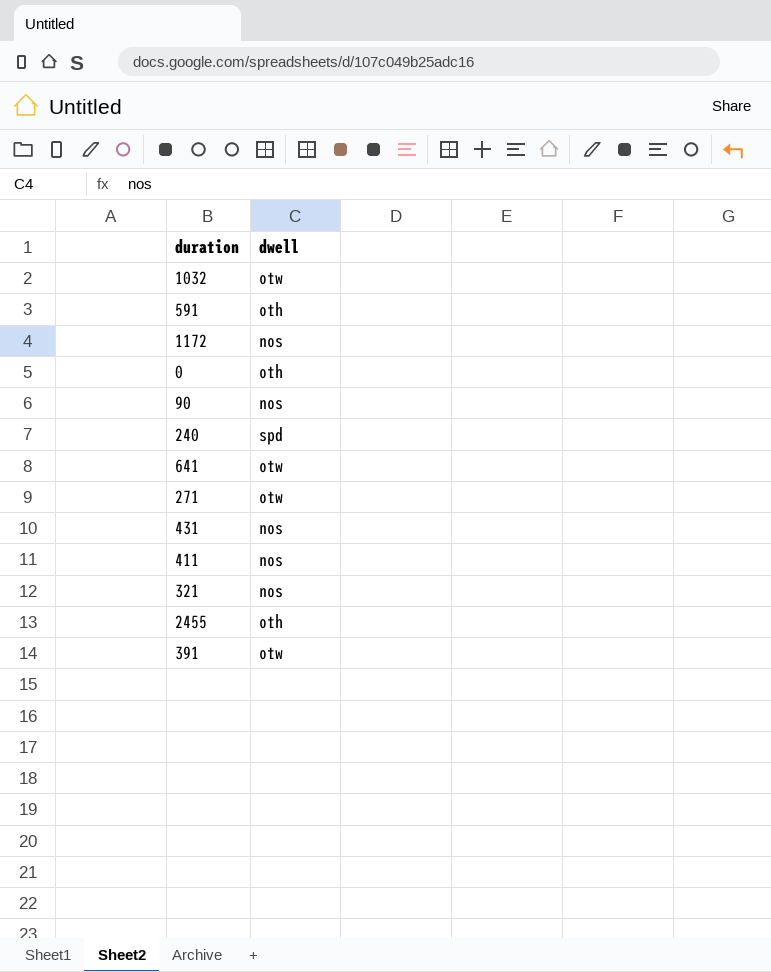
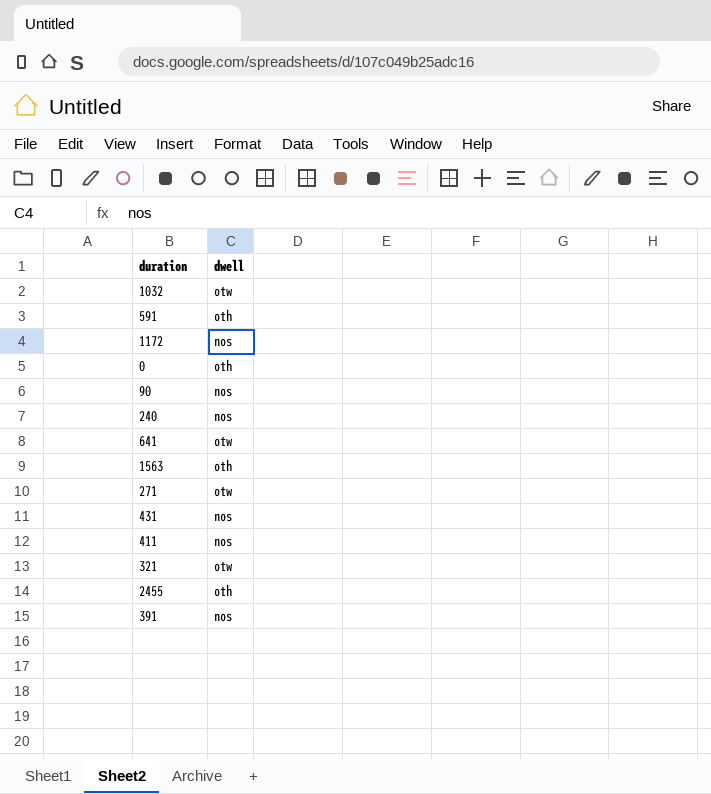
240 | dwell: spd -> nos
row 1563: none -> oth
321 | dwell: nos -> otw
391 | dwell: otw -> nos

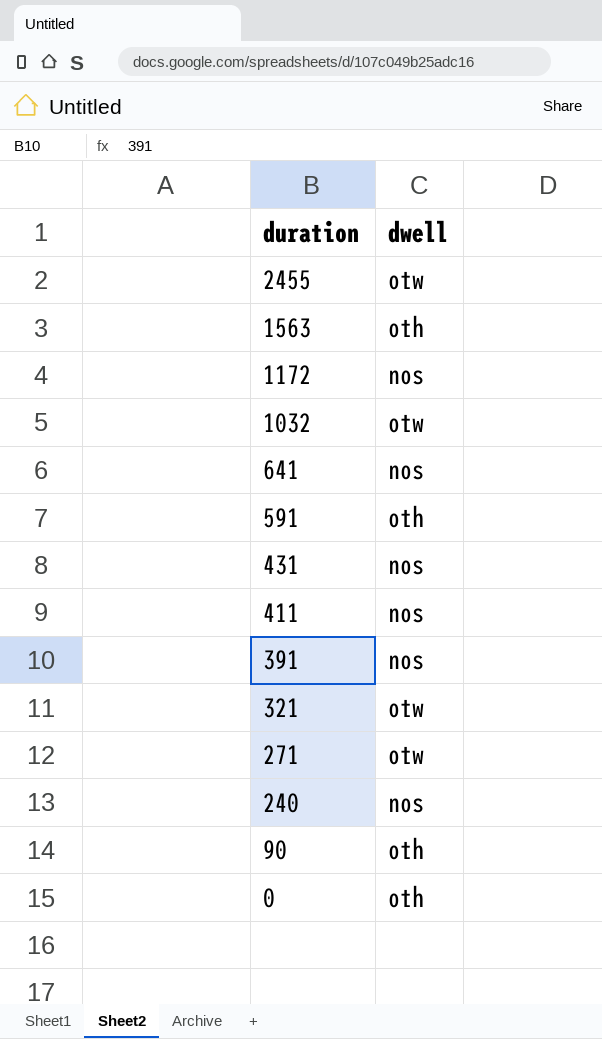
row order: none -> duration descending
2455 | dwell: oth -> otw
641 | dwell: otw -> nos
90 | dwell: nos -> oth

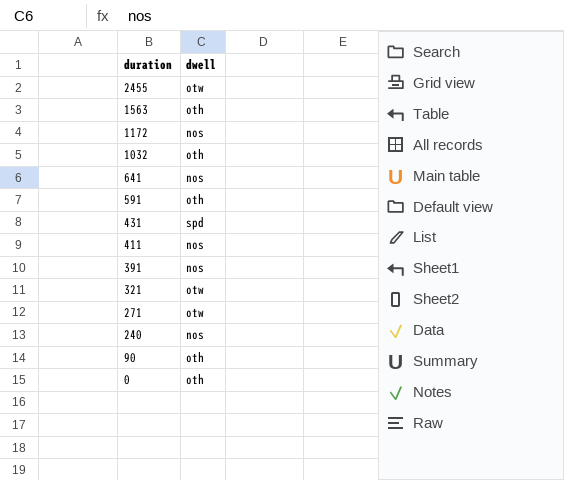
1032 | dwell: otw -> oth
431 | dwell: nos -> spd

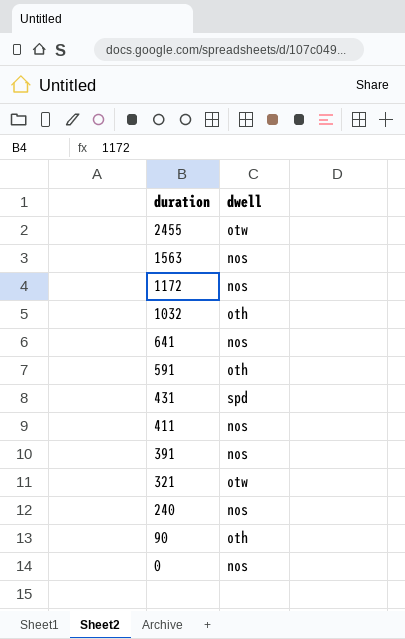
row 271: otw -> none
1563 | dwell: oth -> nos
0 | dwell: oth -> nos

